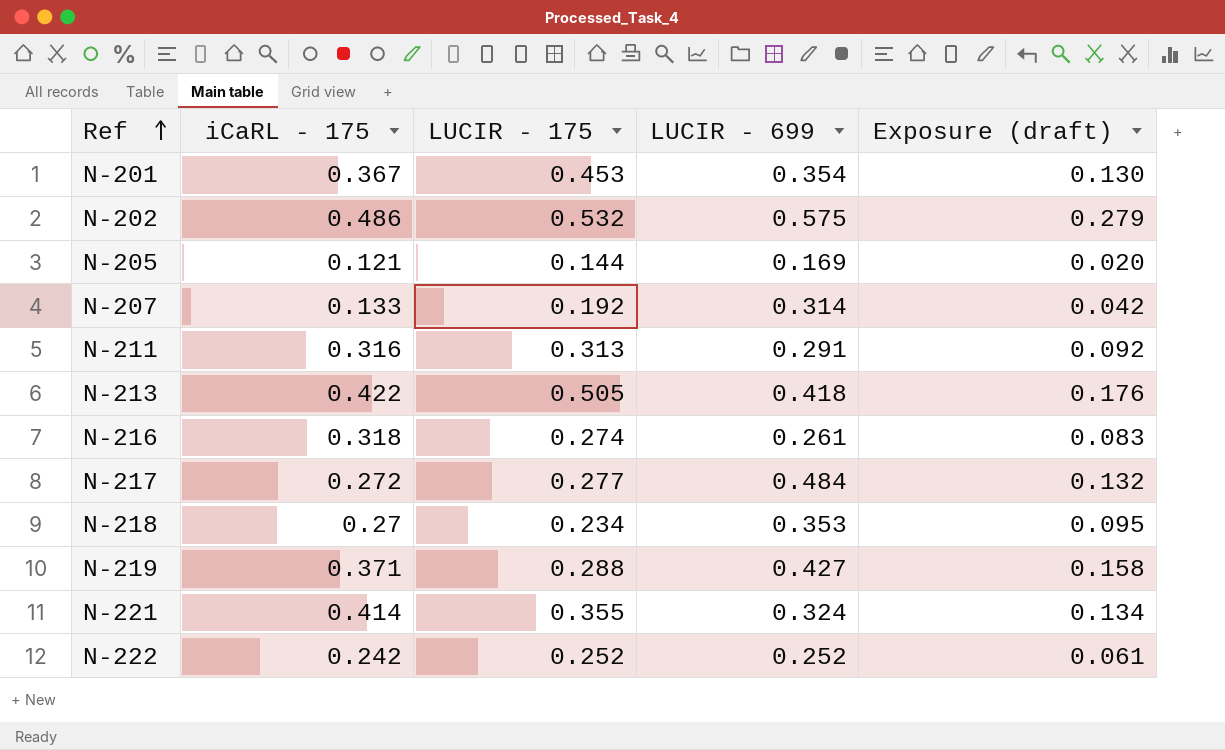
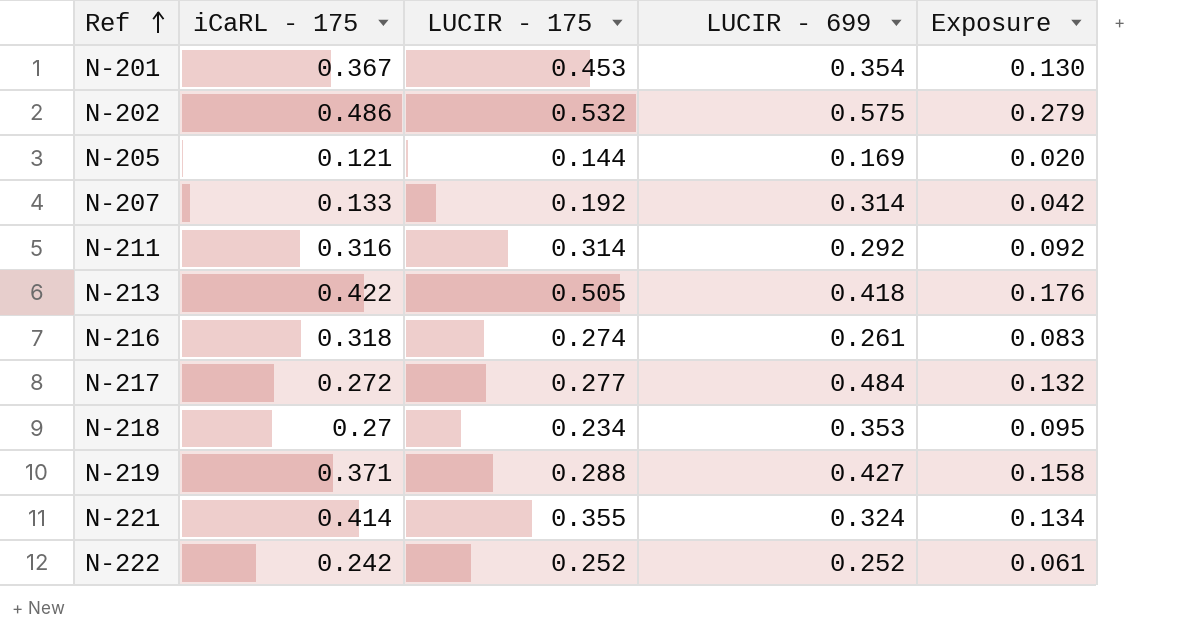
column name: Exposure (draft) -> Exposure
N-211 | LUCIR - 175: 0.313 -> 0.314
N-211 | LUCIR - 699: 0.291 -> 0.292

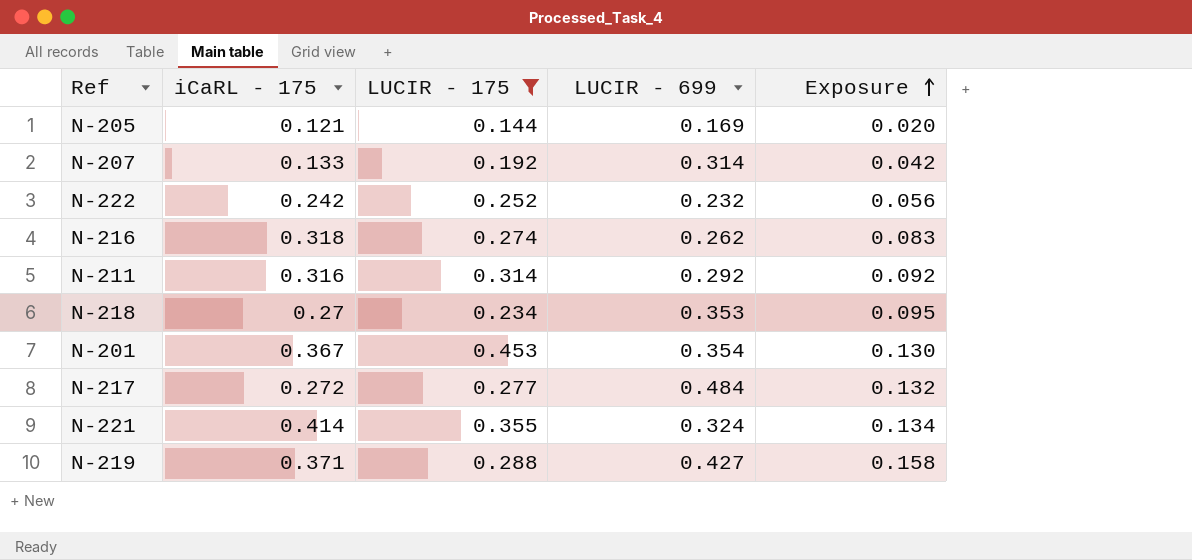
filter: none -> LUCIR - 175 <= 0.453
row order: Ref ascending -> Exposure ascending
N-222 | LUCIR - 699: 0.252 -> 0.232
N-222 | Exposure: 0.061 -> 0.056
N-216 | LUCIR - 699: 0.261 -> 0.262

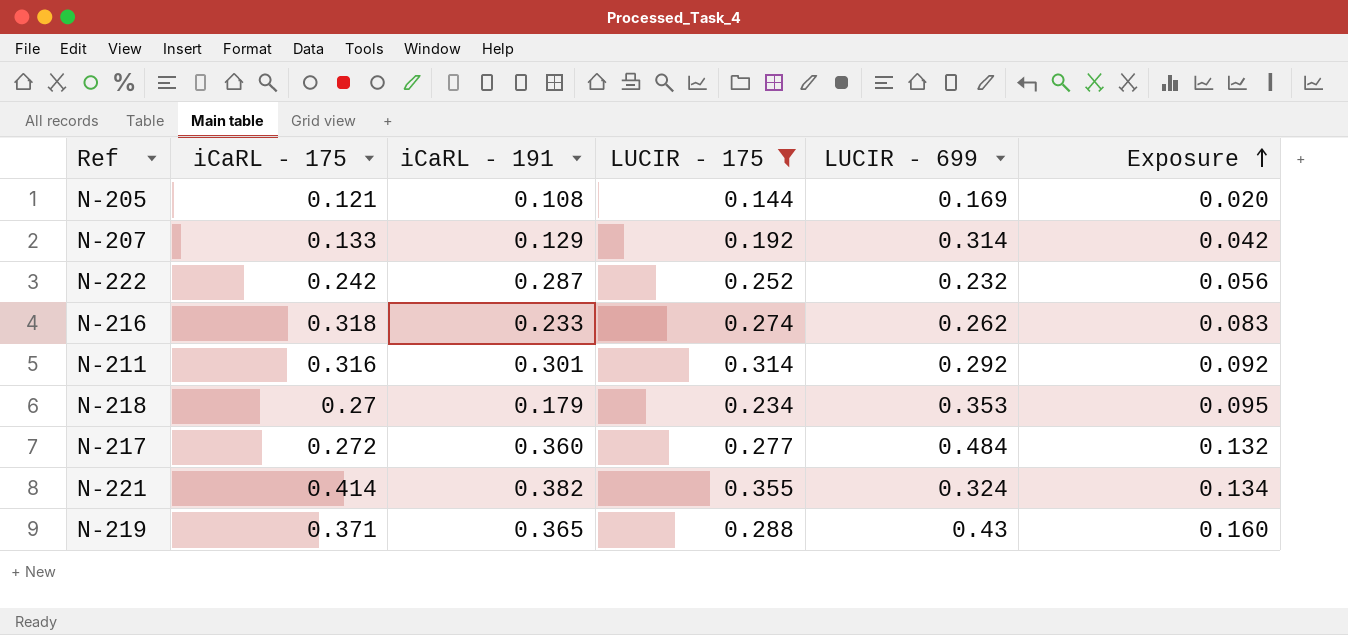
column iCaRL - 191 | position: none -> 3
row N-201: 0.367 | 0.453 | 0.354 | 0.130 -> none
N-219 | LUCIR - 699: 0.427 -> 0.43
N-219 | Exposure: 0.158 -> 0.160

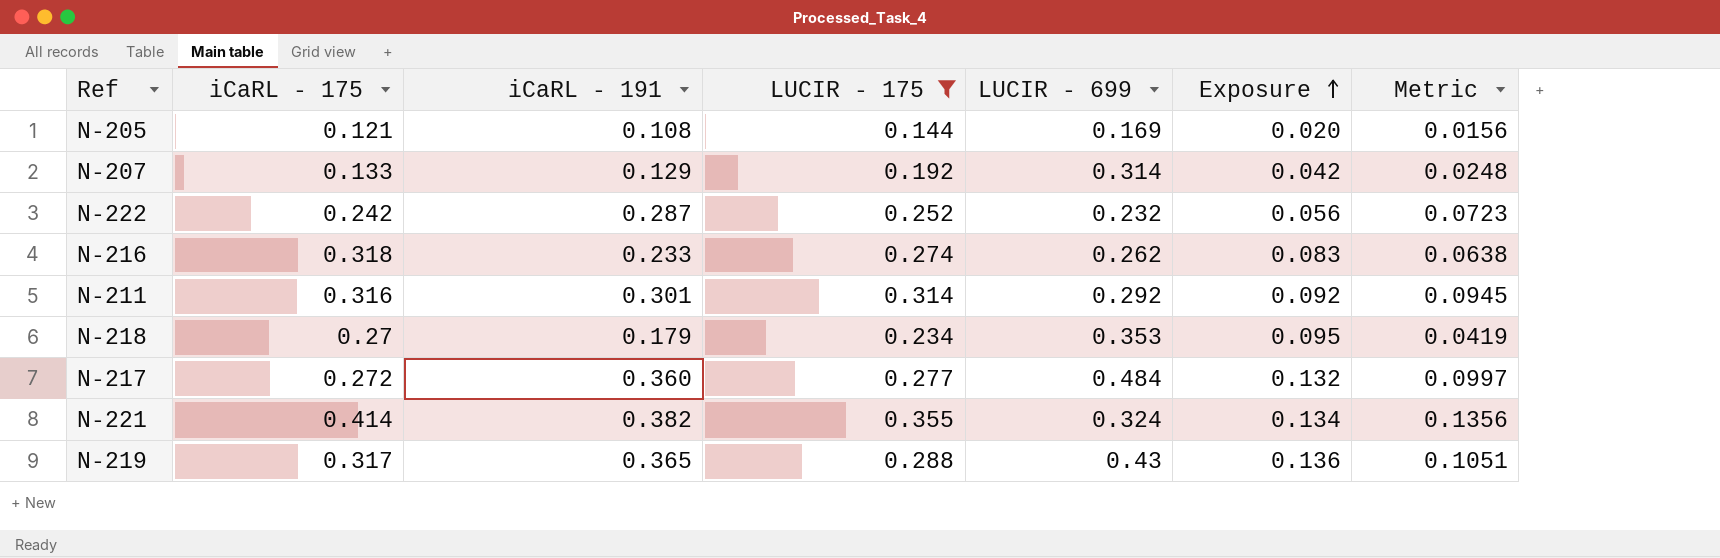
column Metric | formula: none -> [iCaRL - 191] * [LUCIR - 175]
N-219 | iCaRL - 175: 0.371 -> 0.317
N-219 | Exposure: 0.160 -> 0.136

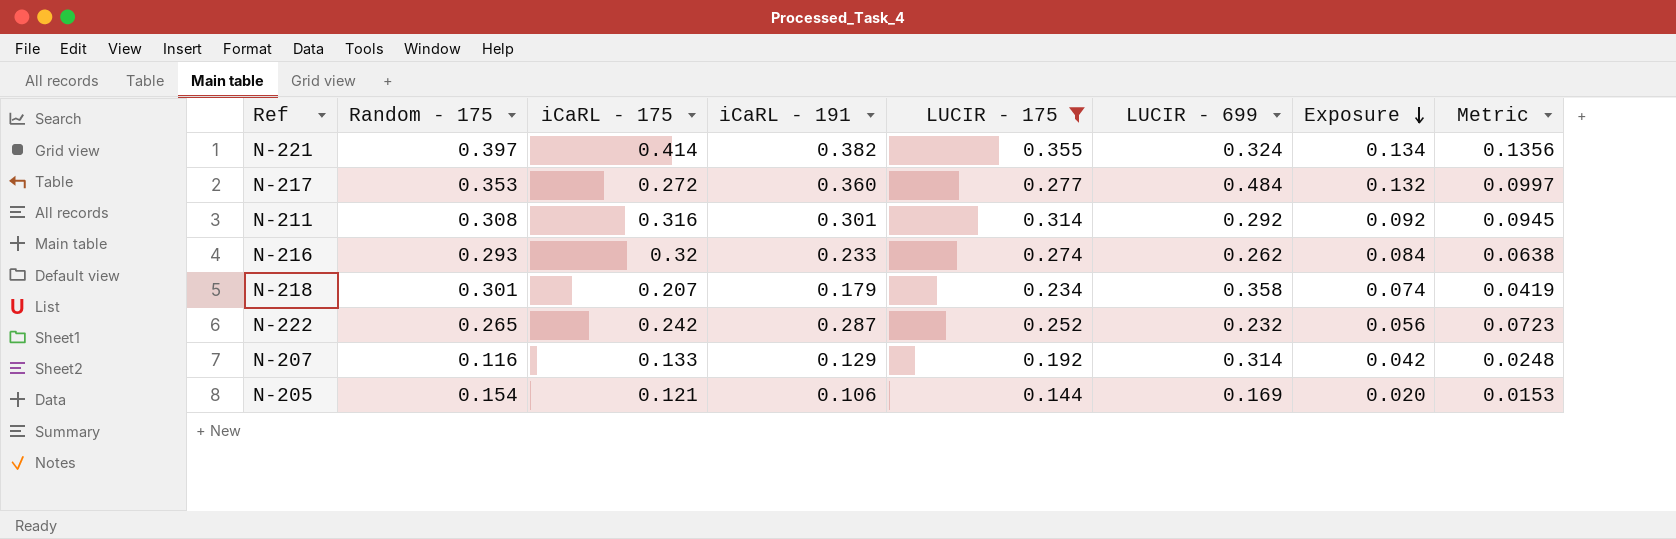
row order: Exposure ascending -> Exposure descending
column Random - 175 | position: none -> 2
row N-219: 0.317 | 0.365 | 0.288 | 0.43 | 0.136 | 0.1051 -> none
N-216 | iCaRL - 175: 0.318 -> 0.32
N-216 | Exposure: 0.083 -> 0.084
N-218 | iCaRL - 175: 0.27 -> 0.207
N-218 | LUCIR - 699: 0.353 -> 0.358
N-218 | Exposure: 0.095 -> 0.074
N-205 | iCaRL - 191: 0.108 -> 0.106
N-205 | Metric: 0.0156 -> 0.0153

